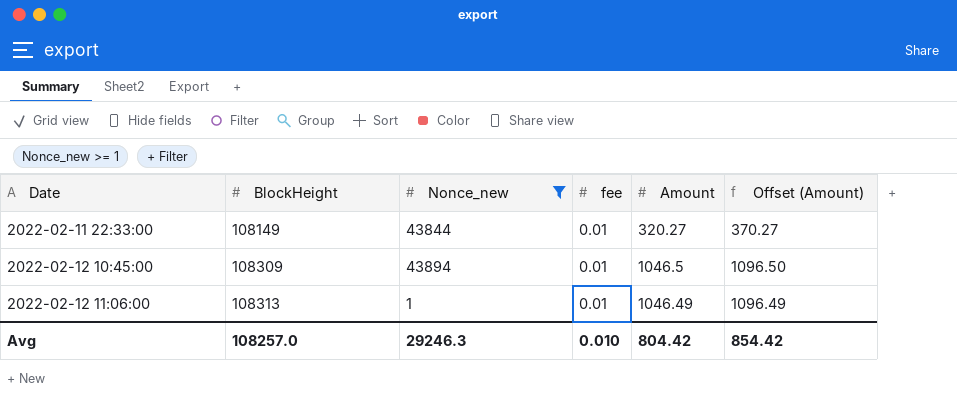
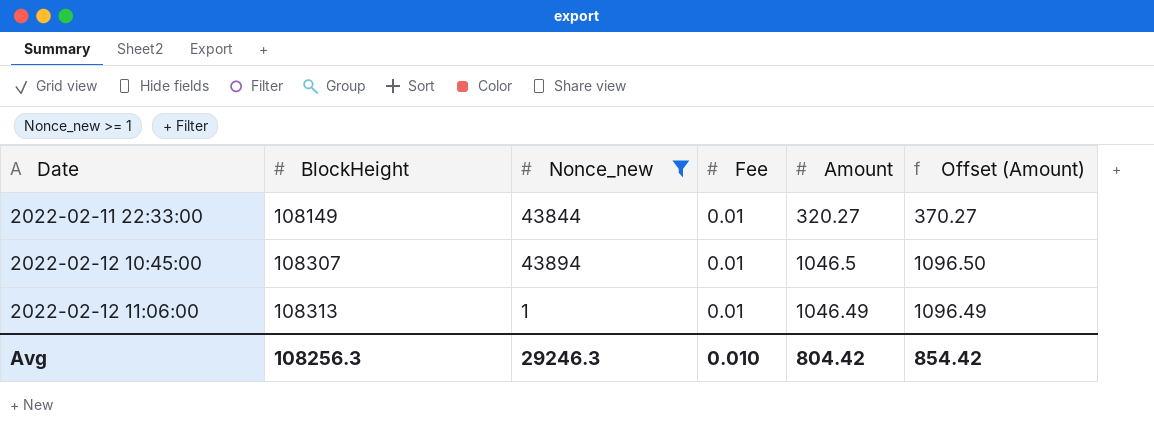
column name: fee -> Fee
2022-02-12 10:45:00 | BlockHeight: 108309 -> 108307
Avg | BlockHeight: 108257.0 -> 108256.3

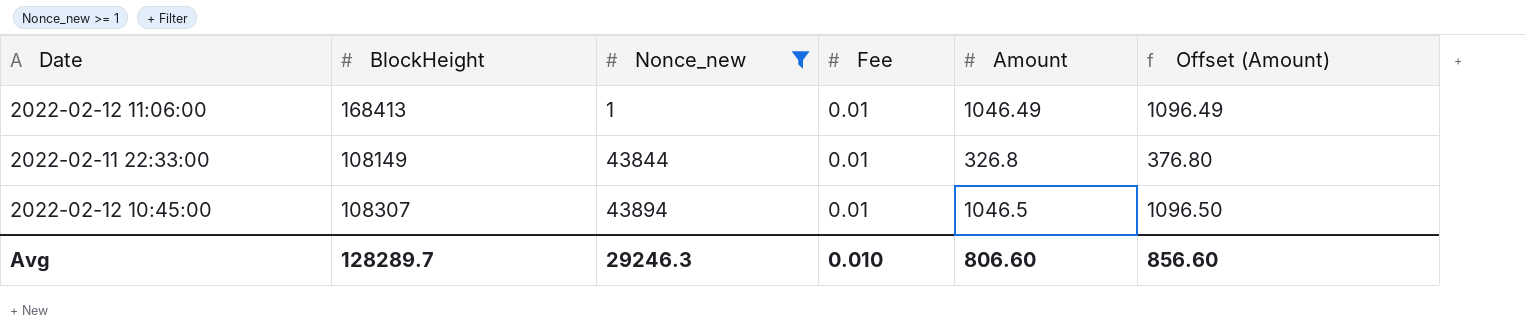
row order: Date ascending -> Nonce_new ascending
2022-02-12 11:06:00 | BlockHeight: 108313 -> 168413
2022-02-11 22:33:00 | Amount: 320.27 -> 326.8
2022-02-11 22:33:00 | Offset (Amount): 370.27 -> 376.80
Avg | BlockHeight: 108256.3 -> 128289.7
Avg | Amount: 804.42 -> 806.60
Avg | Offset (Amount): 854.42 -> 856.60

